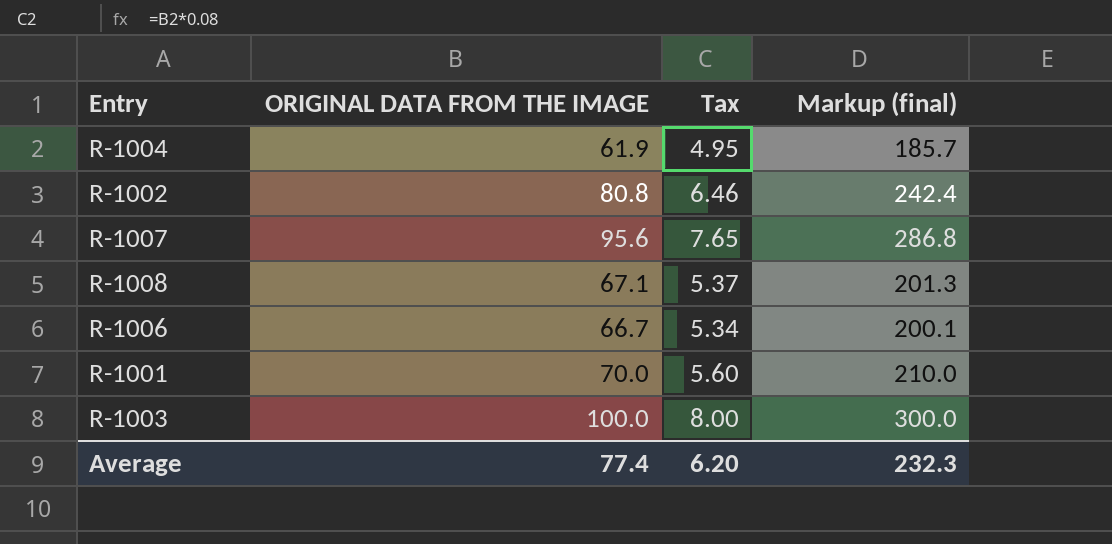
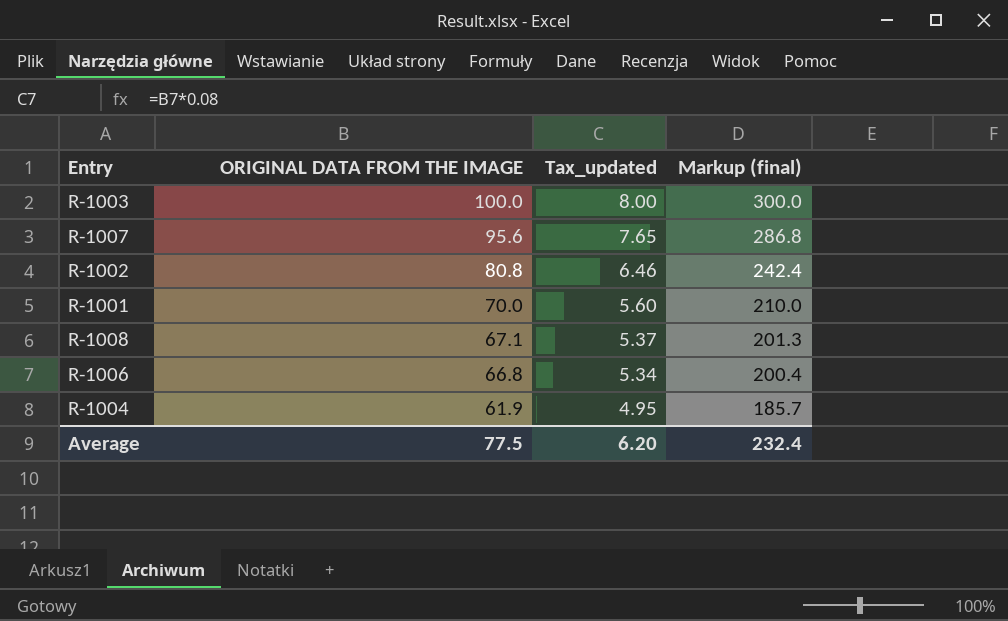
row order: none -> ORIGINAL DATA FROM THE IMAGE descending
column name: Tax -> Tax_updated
R-1006 | ORIGINAL DATA FROM THE IMAGE: 66.7 -> 66.8
R-1006 | Markup (final): 200.1 -> 200.4
Average | ORIGINAL DATA FROM THE IMAGE: 77.4 -> 77.5
Average | Markup (final): 232.3 -> 232.4

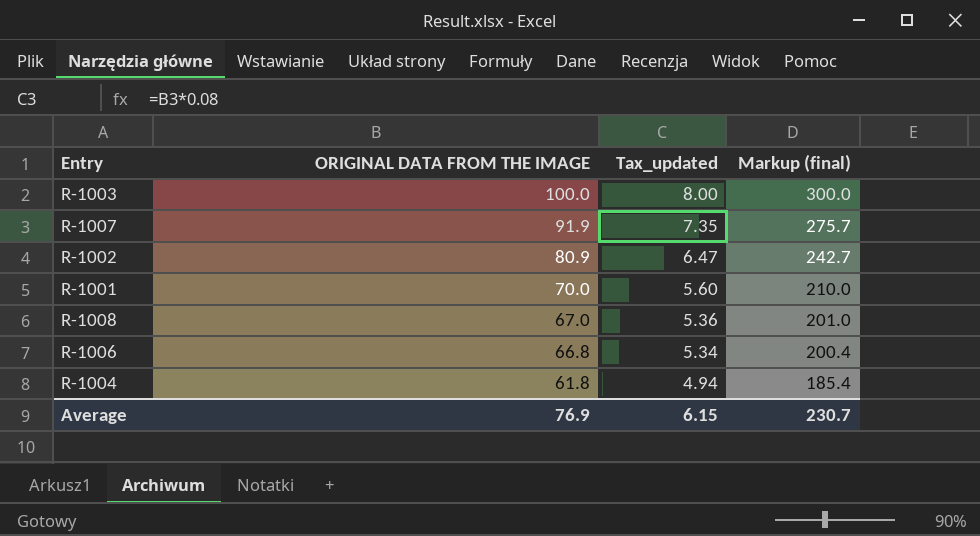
R-1007 | ORIGINAL DATA FROM THE IMAGE: 95.6 -> 91.9
R-1007 | Tax_updated: 7.65 -> 7.35
R-1007 | Markup (final): 286.8 -> 275.7
R-1002 | ORIGINAL DATA FROM THE IMAGE: 80.8 -> 80.9
R-1002 | Tax_updated: 6.46 -> 6.47
R-1002 | Markup (final): 242.4 -> 242.7
R-1008 | ORIGINAL DATA FROM THE IMAGE: 67.1 -> 67.0
R-1008 | Tax_updated: 5.37 -> 5.36
R-1008 | Markup (final): 201.3 -> 201.0
R-1004 | ORIGINAL DATA FROM THE IMAGE: 61.9 -> 61.8
R-1004 | Tax_updated: 4.95 -> 4.94
R-1004 | Markup (final): 185.7 -> 185.4
Average | ORIGINAL DATA FROM THE IMAGE: 77.5 -> 76.9
Average | Tax_updated: 6.20 -> 6.15
Average | Markup (final): 232.4 -> 230.7

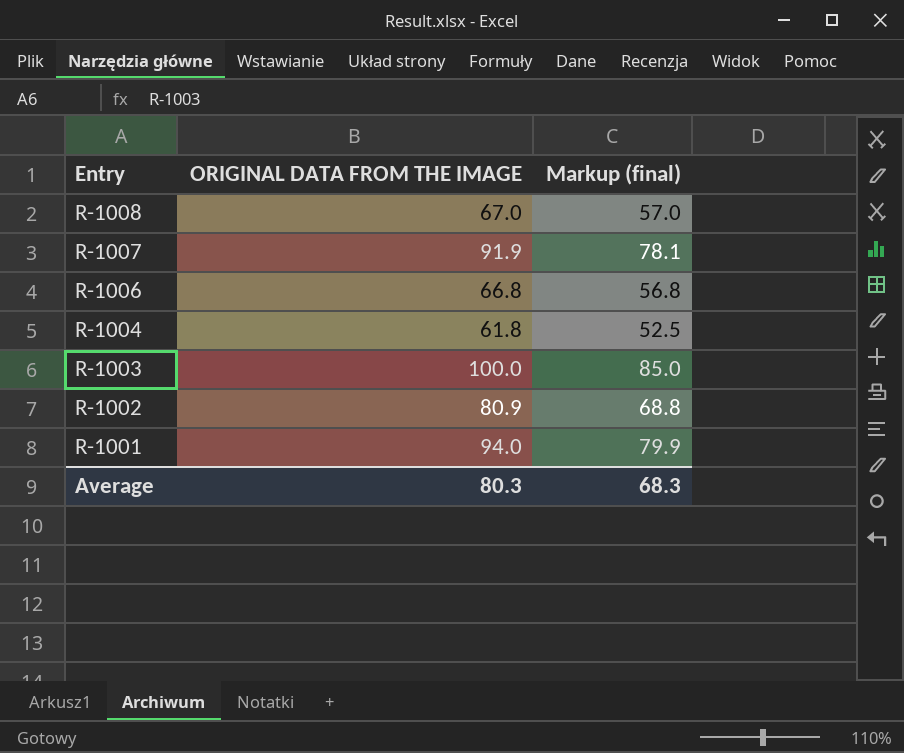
row order: ORIGINAL DATA FROM THE IMAGE descending -> Entry descending
column Tax_updated | formula: [ORIGINAL DATA FROM THE IMAGE] * 0.08 -> none
column Markup (final) | formula: [ORIGINAL DATA FROM THE IMAGE] * 3 -> [ORIGINAL DATA FROM THE IMAGE] * 0.85
R-1001 | ORIGINAL DATA FROM THE IMAGE: 70.0 -> 94.0
Average | ORIGINAL DATA FROM THE IMAGE: 76.9 -> 80.3
Average | Markup (final): 230.7 -> 68.3

